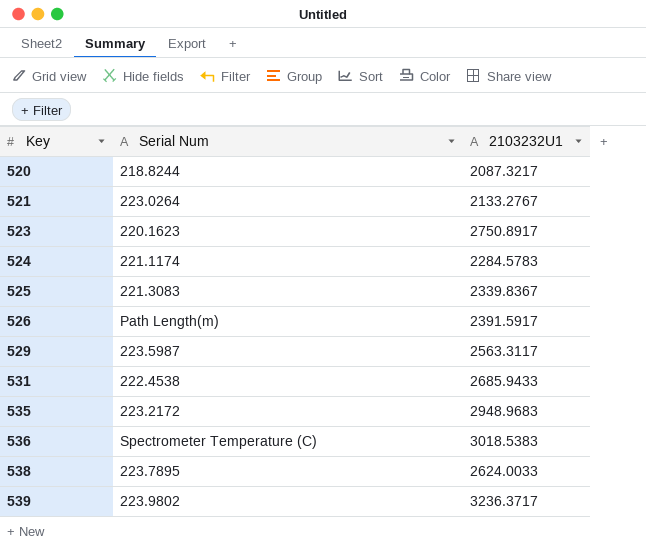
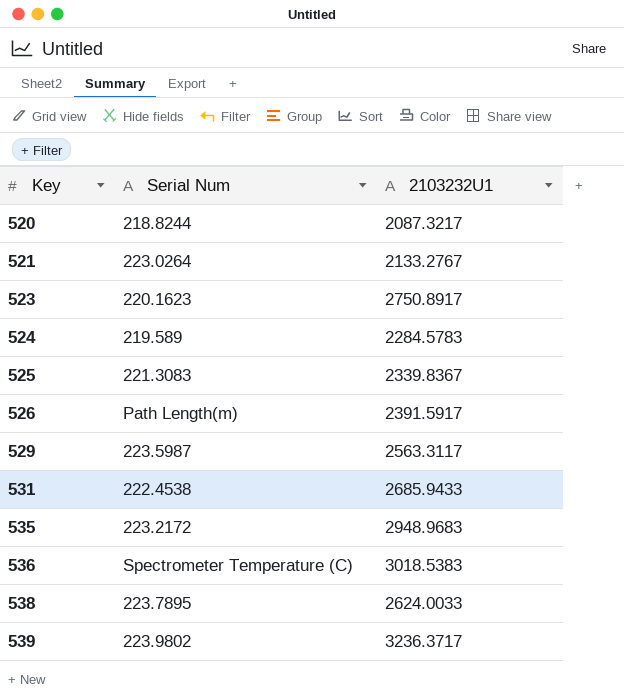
524 | Serial Num: 221.1174 -> 219.589

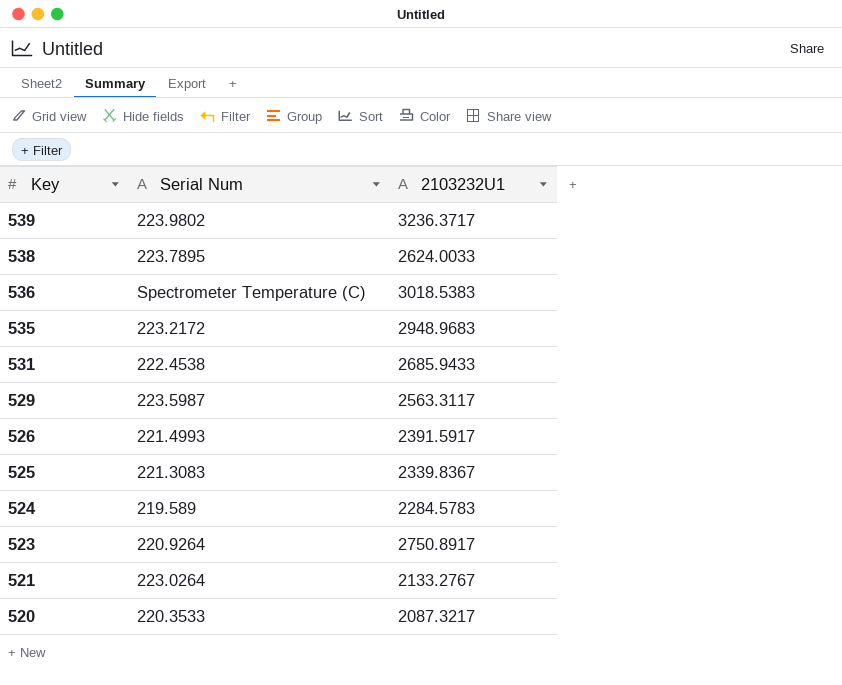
row order: Key ascending -> Key descending
526 | Serial Num: Path Length(m) -> 221.4993
523 | Serial Num: 220.1623 -> 220.9264
520 | Serial Num: 218.8244 -> 220.3533

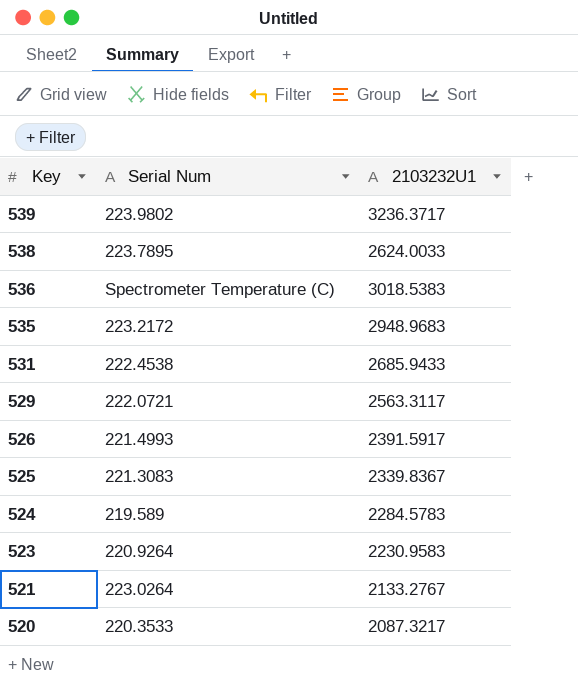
529 | Serial Num: 223.5987 -> 222.0721
523 | 2103232U1: 2750.8917 -> 2230.9583

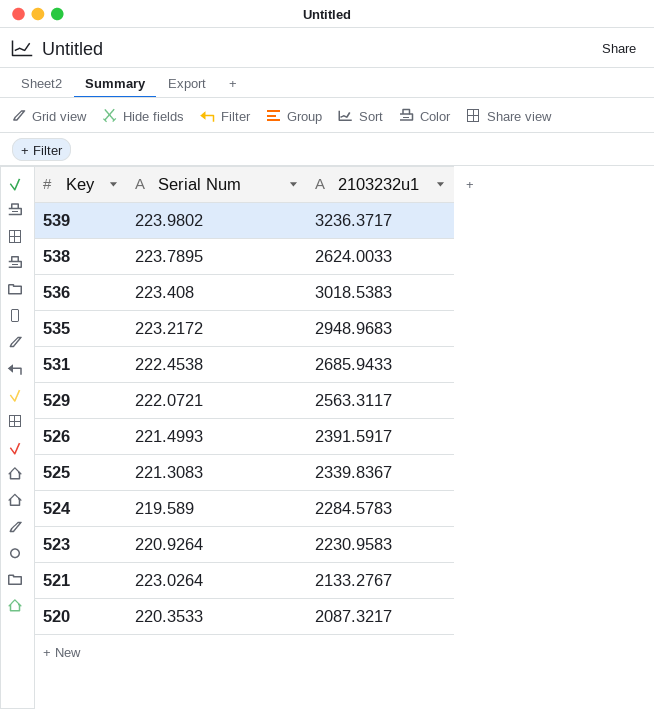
column name: 2103232U1 -> 2103232u1
536 | Serial Num: Spectrometer Temperature (C) -> 223.408

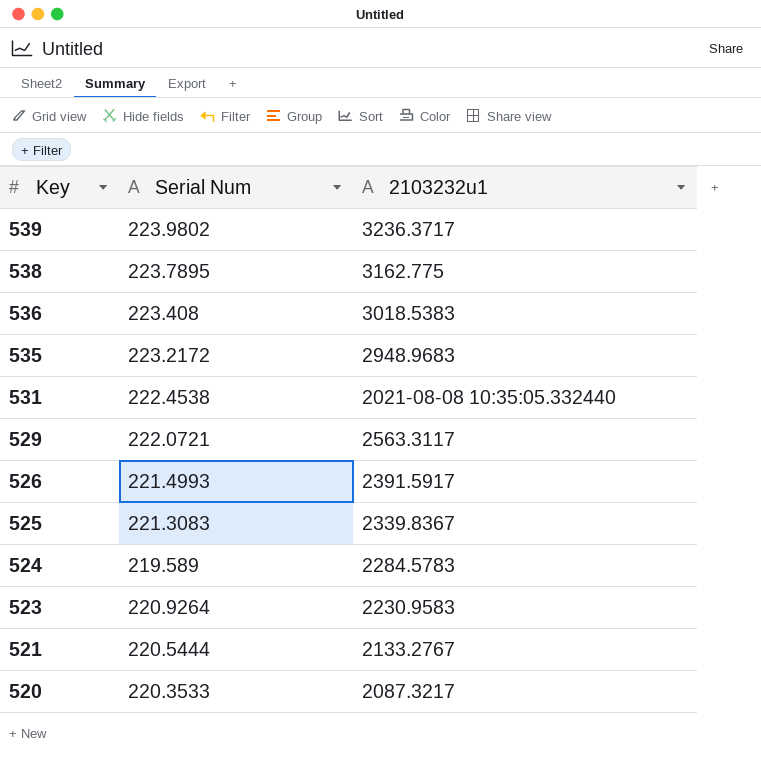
538 | 2103232u1: 2624.0033 -> 3162.775
531 | 2103232u1: 2685.9433 -> 2021-08-08 10:35:05.332440
521 | Serial Num: 223.0264 -> 220.5444

